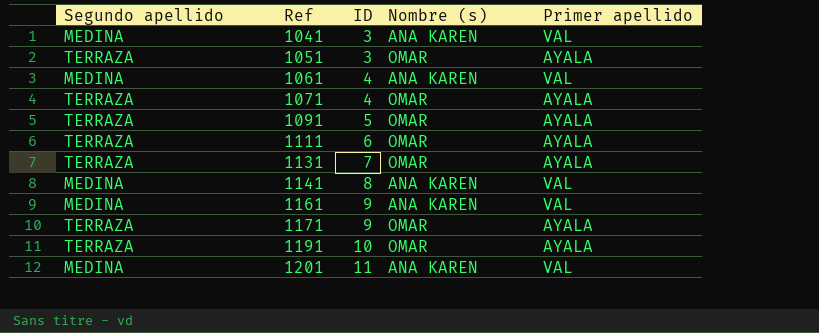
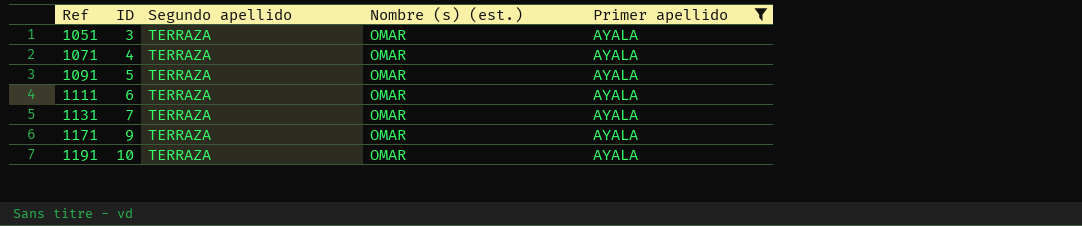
filter: none -> Primer apellido = AYALA
column Segundo apellido | position: 1 -> 3
column name: Nombre (s) -> Nombre (s) (est.)

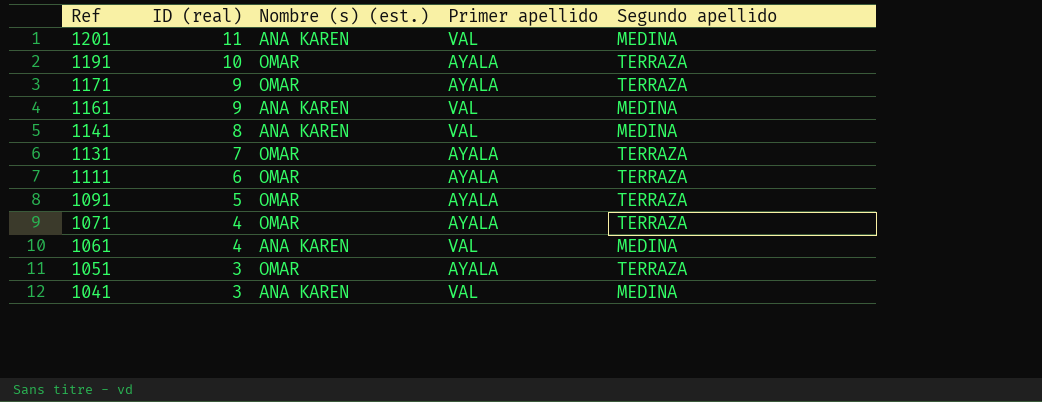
filter: Primer apellido = AYALA -> none
row order: Ref ascending -> Ref descending
column name: ID -> ID (real)
column Segundo apellido | position: 3 -> 5

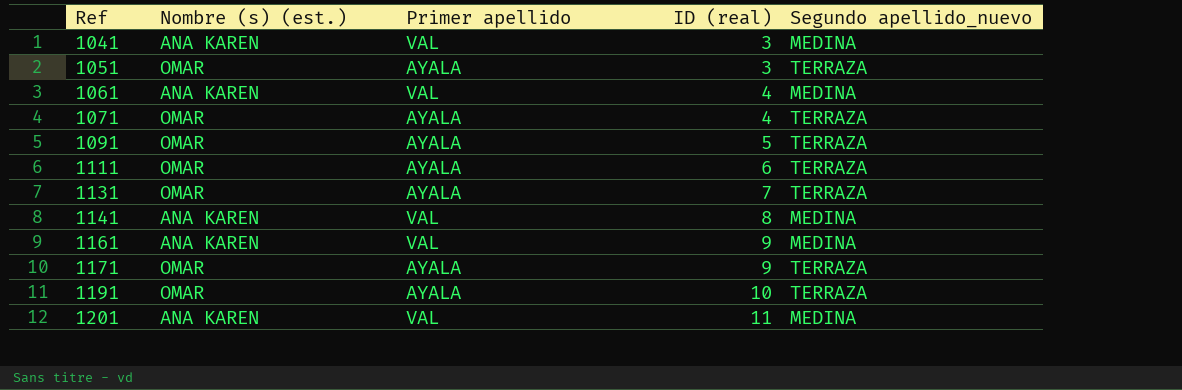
row order: Ref descending -> Ref ascending
column ID (real) | position: 2 -> 4
column name: Segundo apellido -> Segundo apellido_nuevo

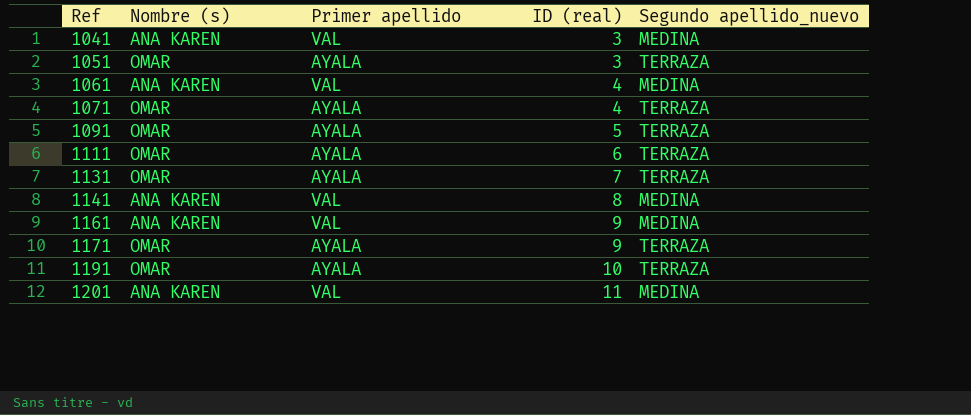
column name: Nombre (s) (est.) -> Nombre (s)

